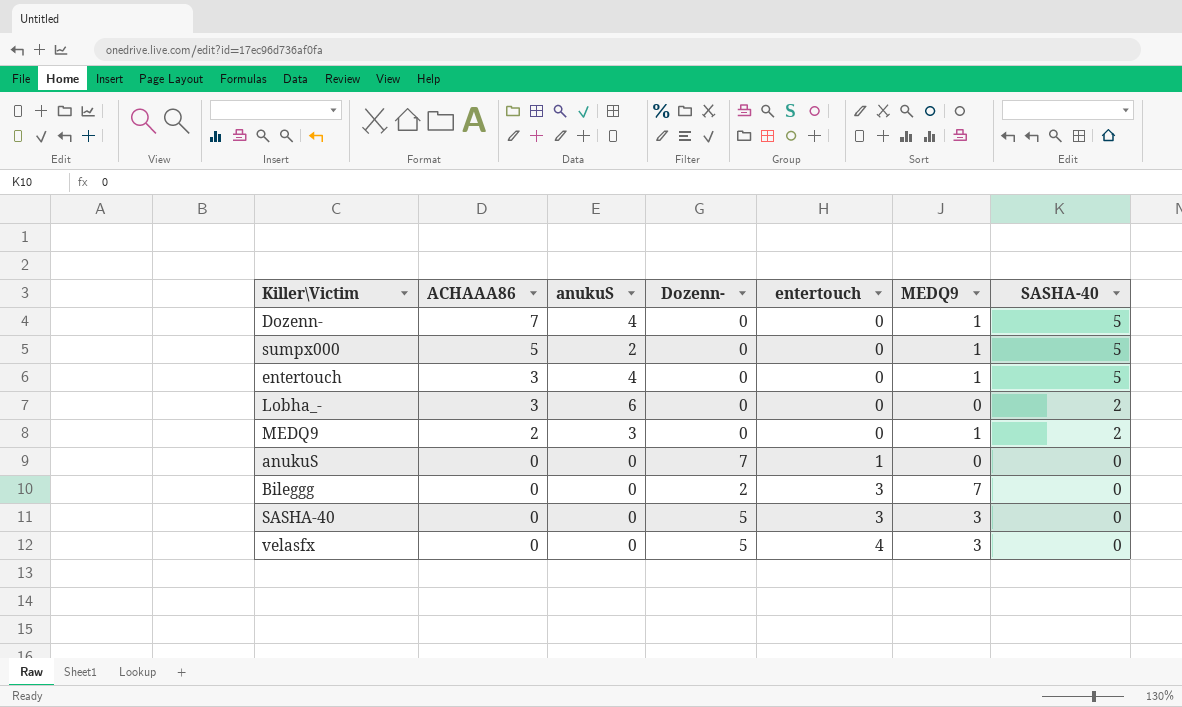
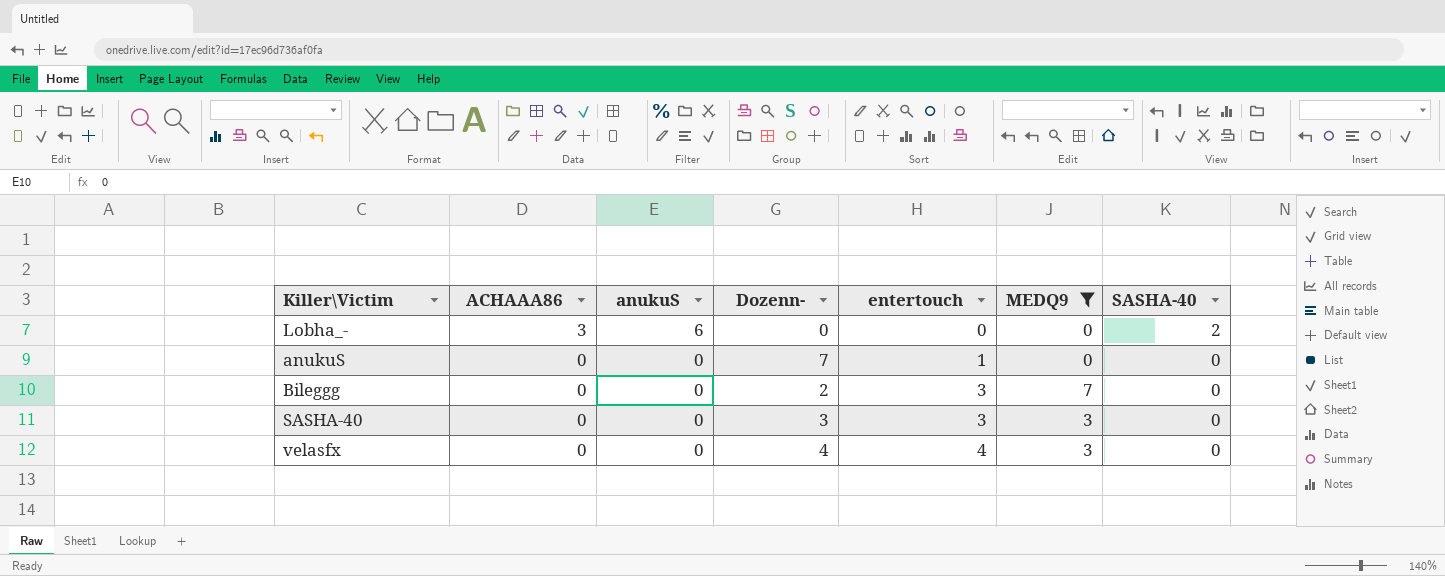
filter: none -> MEDQ9 != 1
SASHA-40 | Dozenn-: 5 -> 3
velasfx | Dozenn-: 5 -> 4

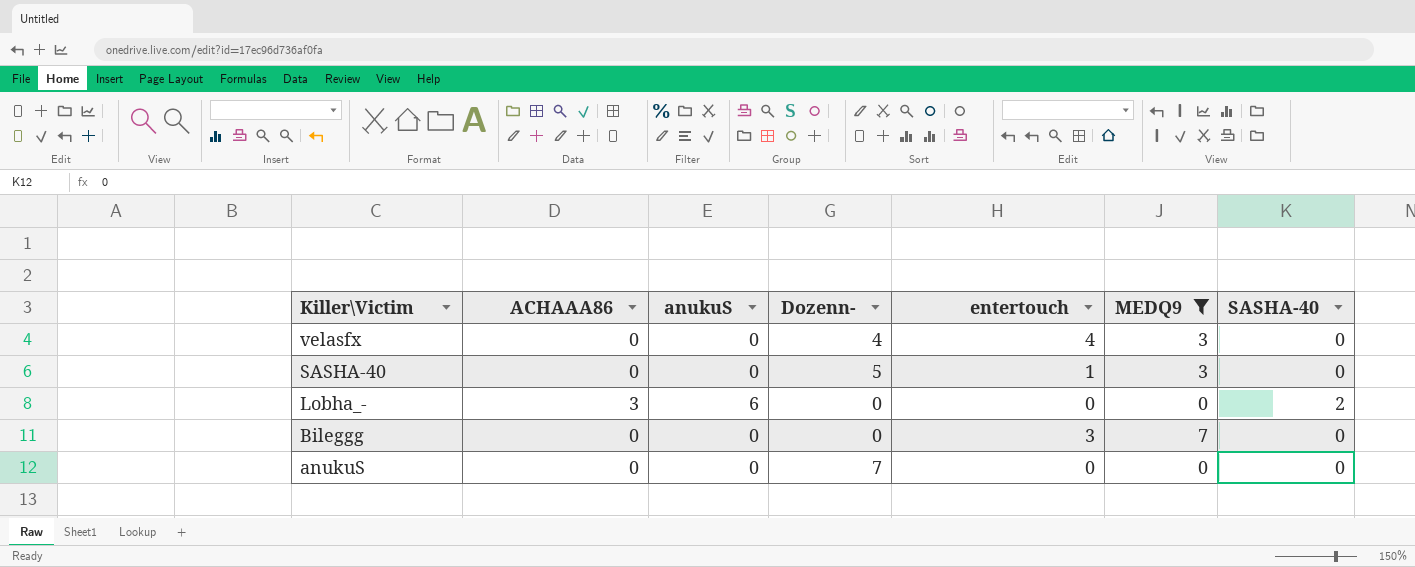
row order: ACHAAA86 descending -> Killer\Victim descending
SASHA-40 | Dozenn-: 3 -> 5
SASHA-40 | entertouch: 3 -> 1
Bileggg | Dozenn-: 2 -> 0
anukuS | entertouch: 1 -> 0

